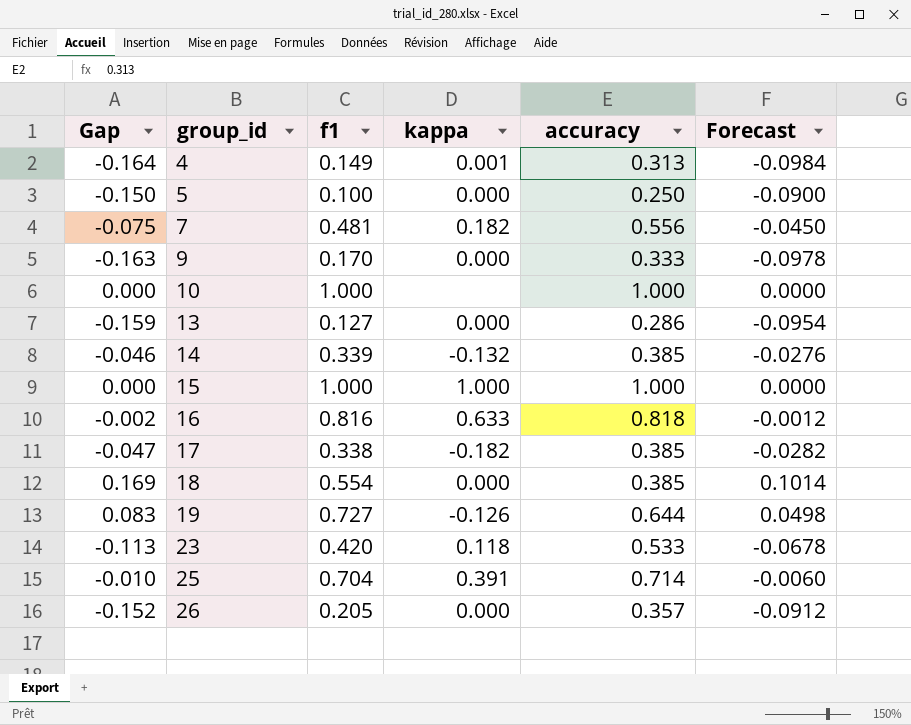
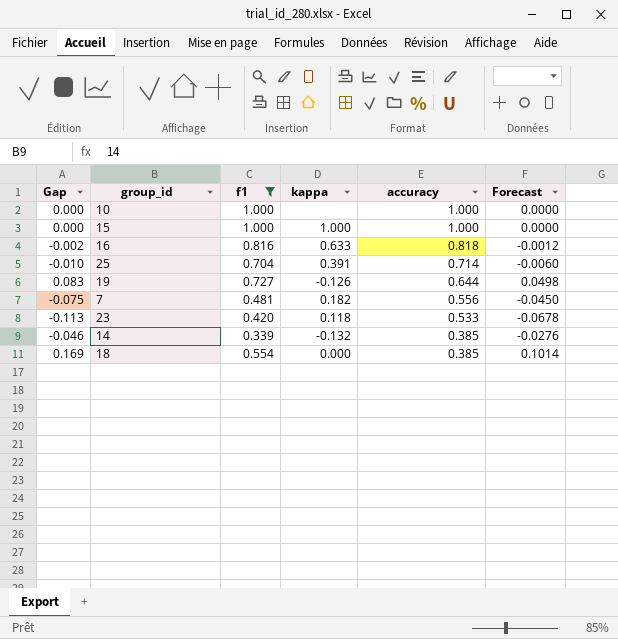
filter: none -> f1 >= 0.339
row order: group_id ascending -> accuracy descending

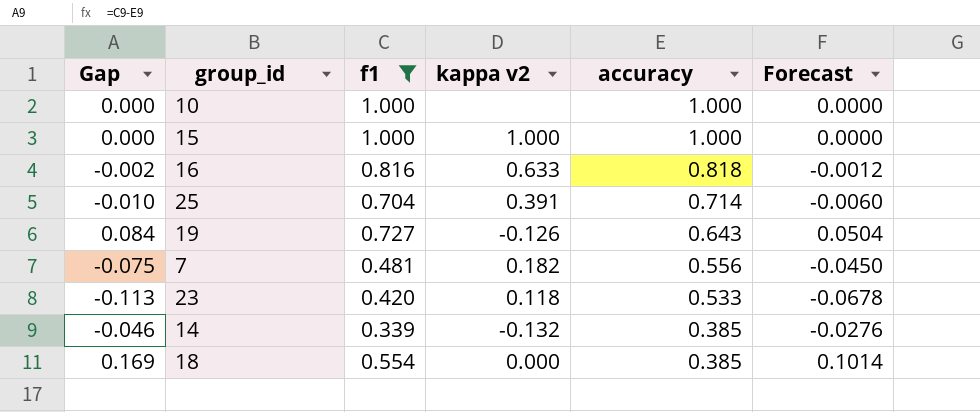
column name: kappa -> kappa v2
19 | Gap: 0.083 -> 0.084
19 | accuracy: 0.644 -> 0.643
19 | Forecast: 0.0498 -> 0.0504

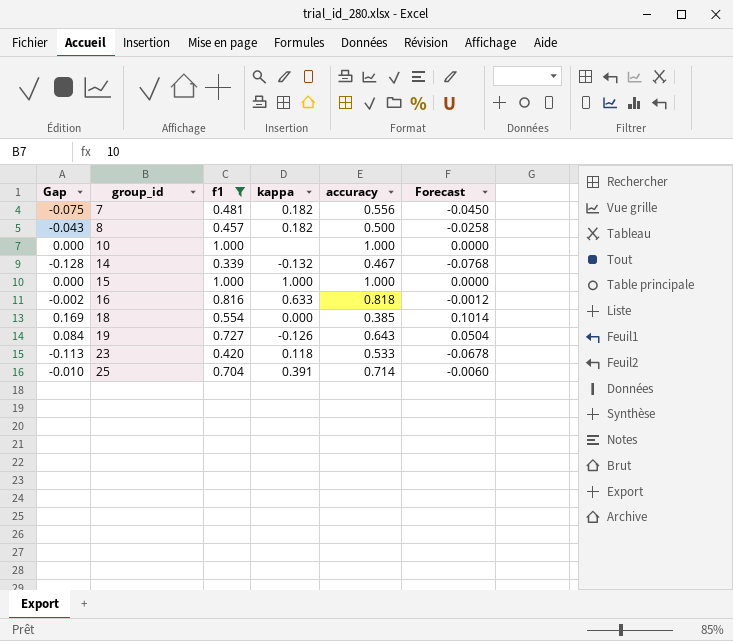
row order: accuracy descending -> group_id ascending
column name: kappa v2 -> kappa
row 8: none -> -0.043 | 0.457 | 0.182 | 0.500 | -0.0258
14 | Gap: -0.046 -> -0.128
14 | accuracy: 0.385 -> 0.467
14 | Forecast: -0.0276 -> -0.0768

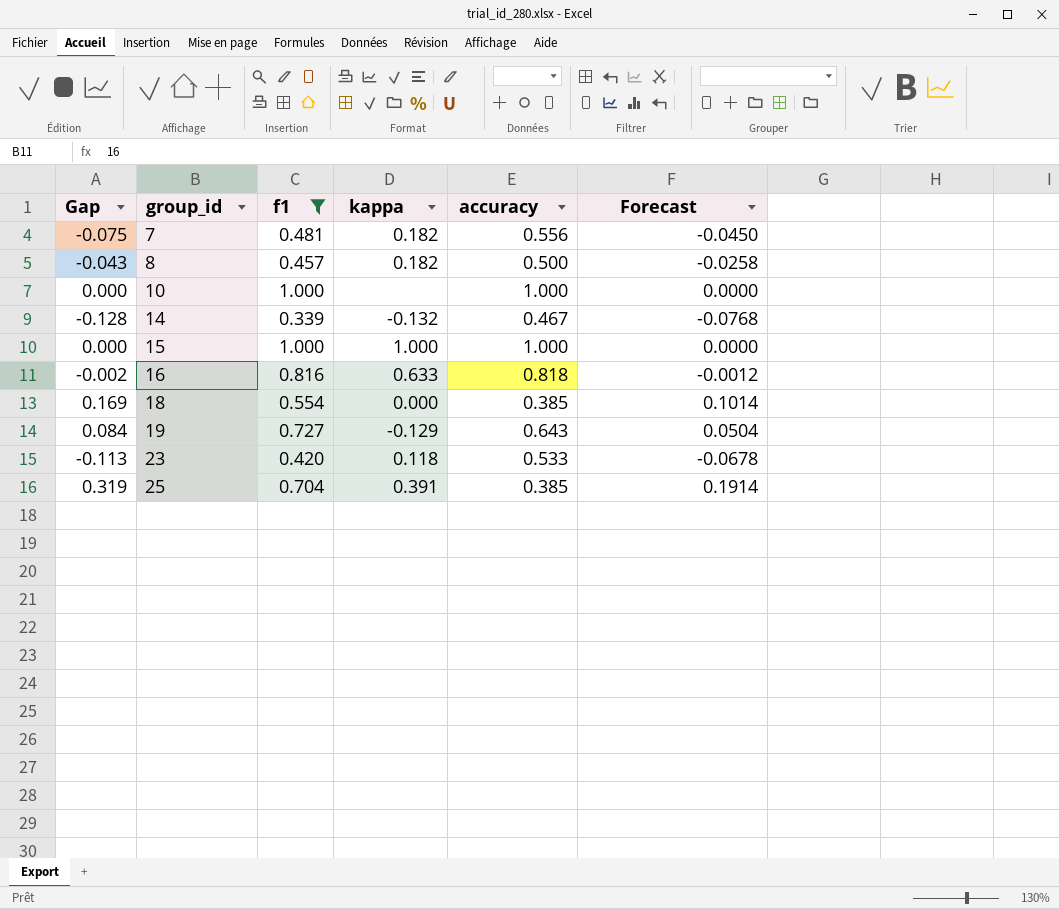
19 | kappa: -0.126 -> -0.129
25 | Gap: -0.010 -> 0.319
25 | accuracy: 0.714 -> 0.385
25 | Forecast: -0.0060 -> 0.1914

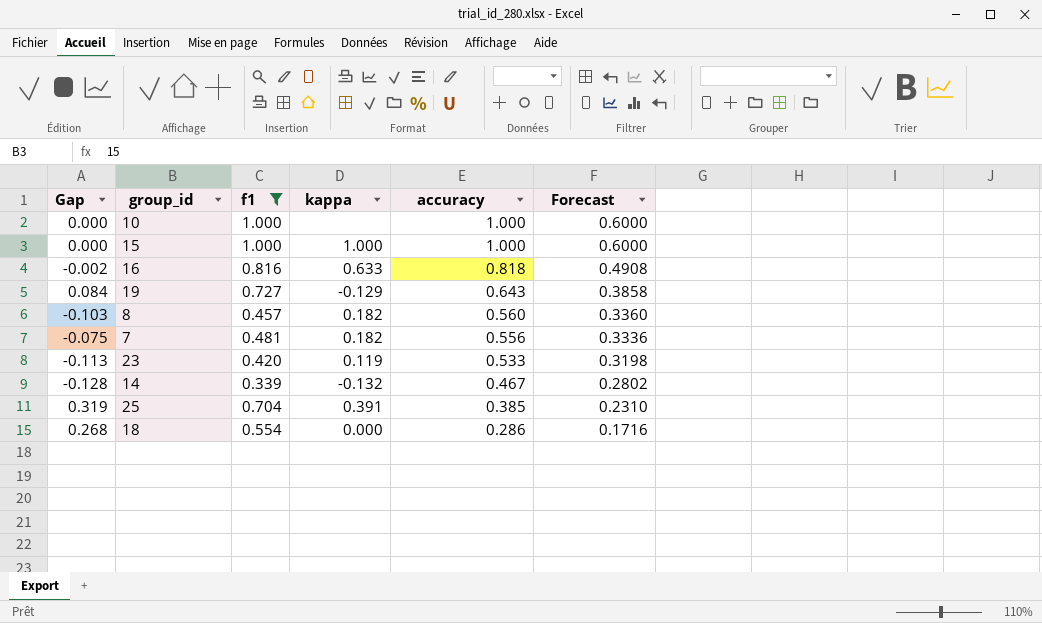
row order: group_id ascending -> accuracy descending
column Forecast | formula: [Gap] * 0.6 -> [accuracy] * 0.6
8 | Gap: -0.043 -> -0.103
8 | accuracy: 0.500 -> 0.560
23 | kappa: 0.118 -> 0.119
18 | Gap: 0.169 -> 0.268
18 | accuracy: 0.385 -> 0.286

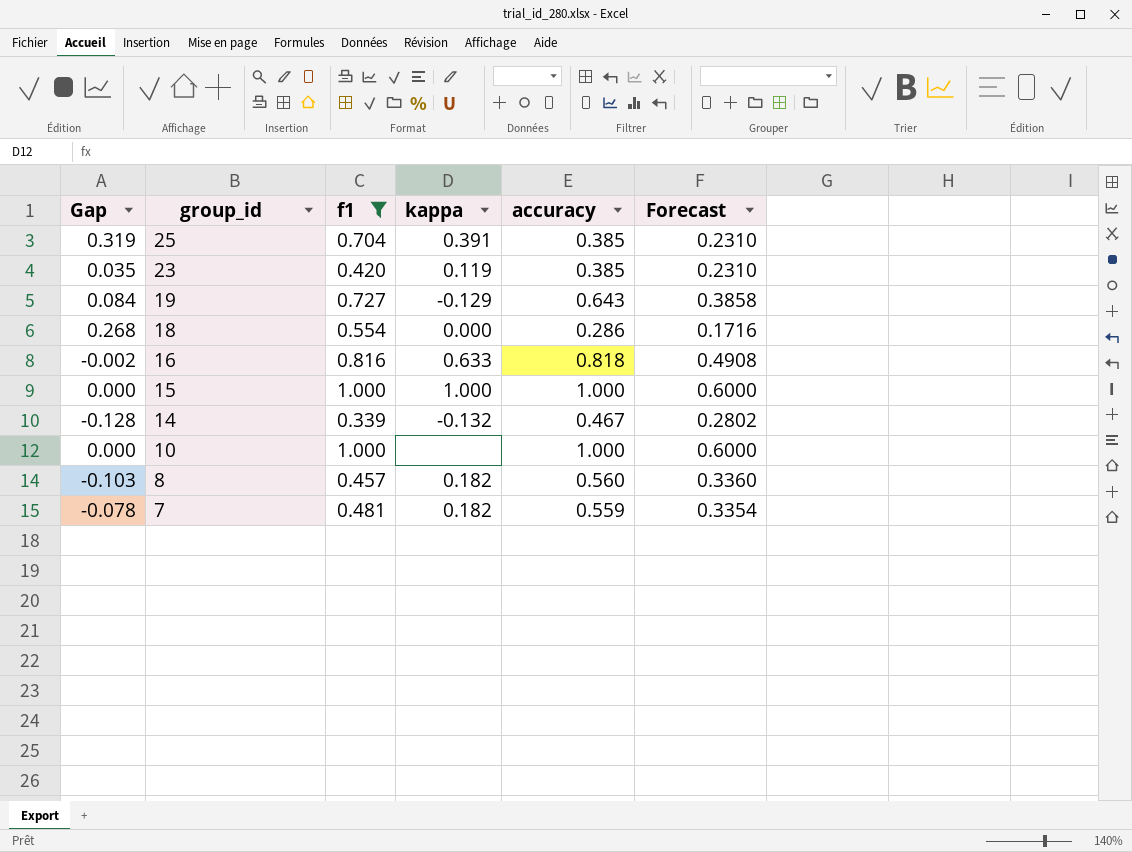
row order: accuracy descending -> group_id descending
23 | Gap: -0.113 -> 0.035
23 | accuracy: 0.533 -> 0.385
23 | Forecast: 0.3198 -> 0.2310
7 | Gap: -0.075 -> -0.078
7 | accuracy: 0.556 -> 0.559
7 | Forecast: 0.3336 -> 0.3354

